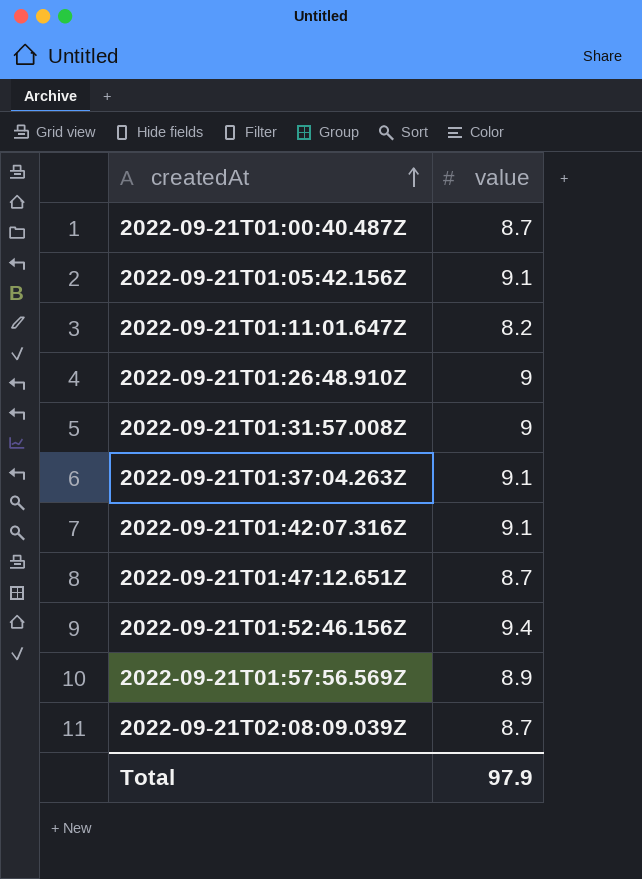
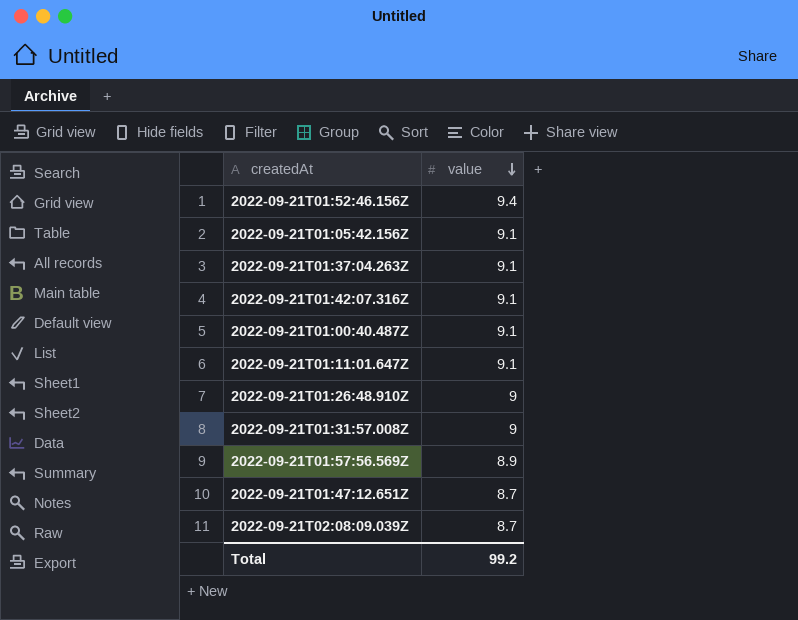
row order: createdAt ascending -> value descending
2022-09-21T01:00:40.487Z | value: 8.7 -> 9.1
2022-09-21T01:11:01.647Z | value: 8.2 -> 9.1
Total | value: 97.9 -> 99.2

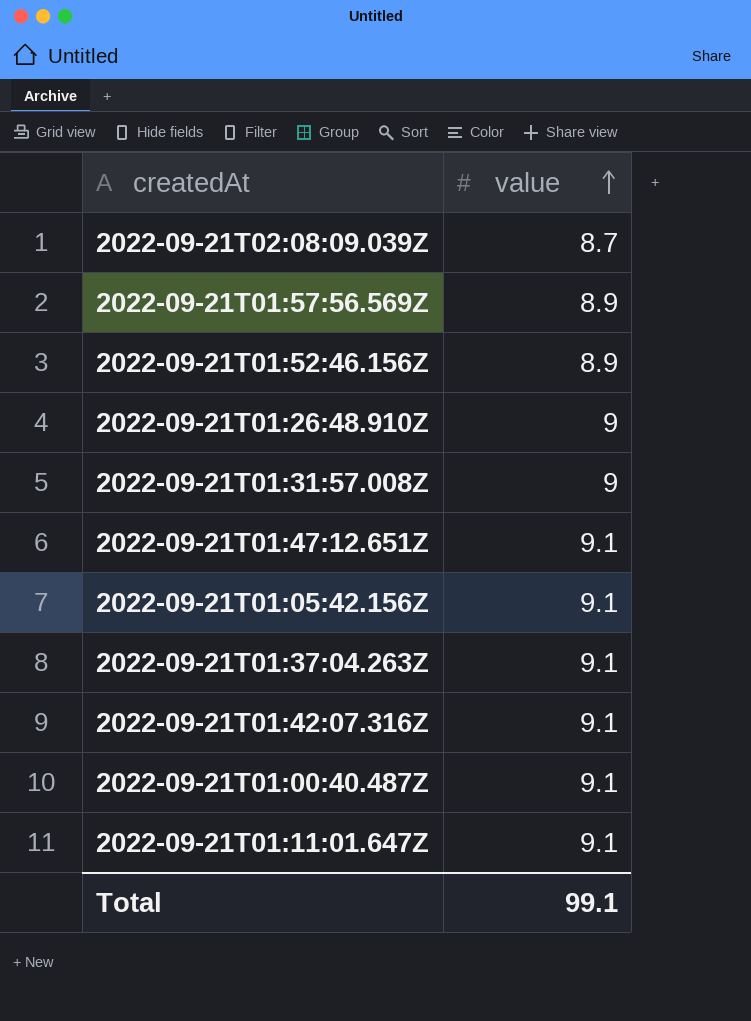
row order: value descending -> value ascending
2022-09-21T01:52:46.156Z | value: 9.4 -> 8.9
2022-09-21T01:47:12.651Z | value: 8.7 -> 9.1
Total | value: 99.2 -> 99.1

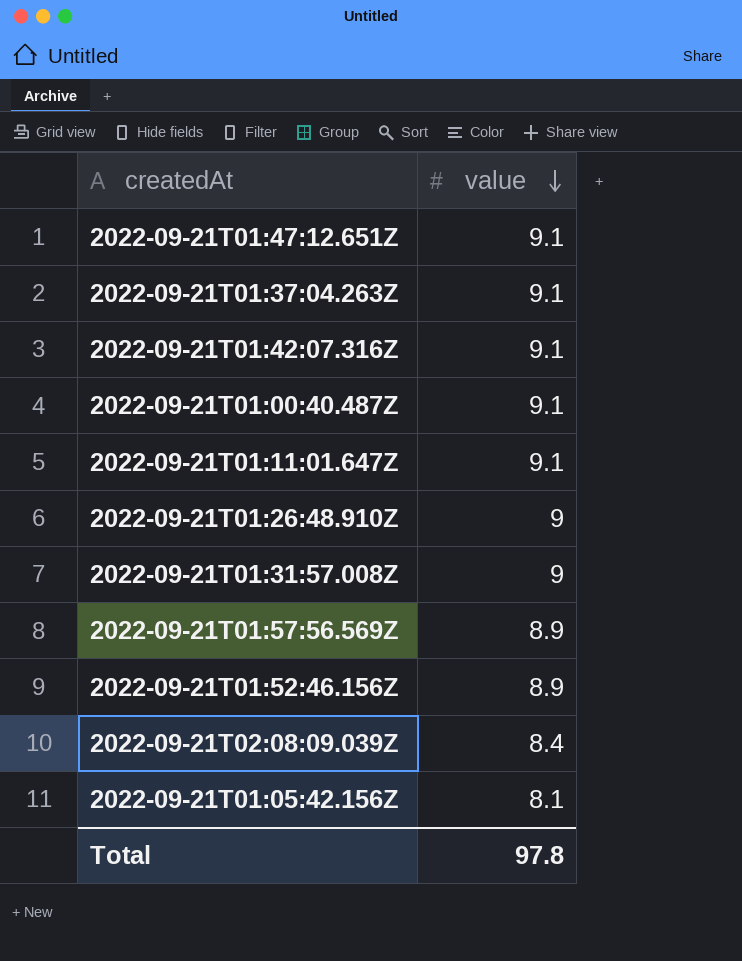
row order: value ascending -> value descending
2022-09-21T02:08:09.039Z | value: 8.7 -> 8.4
2022-09-21T01:05:42.156Z | value: 9.1 -> 8.1
Total | value: 99.1 -> 97.8

